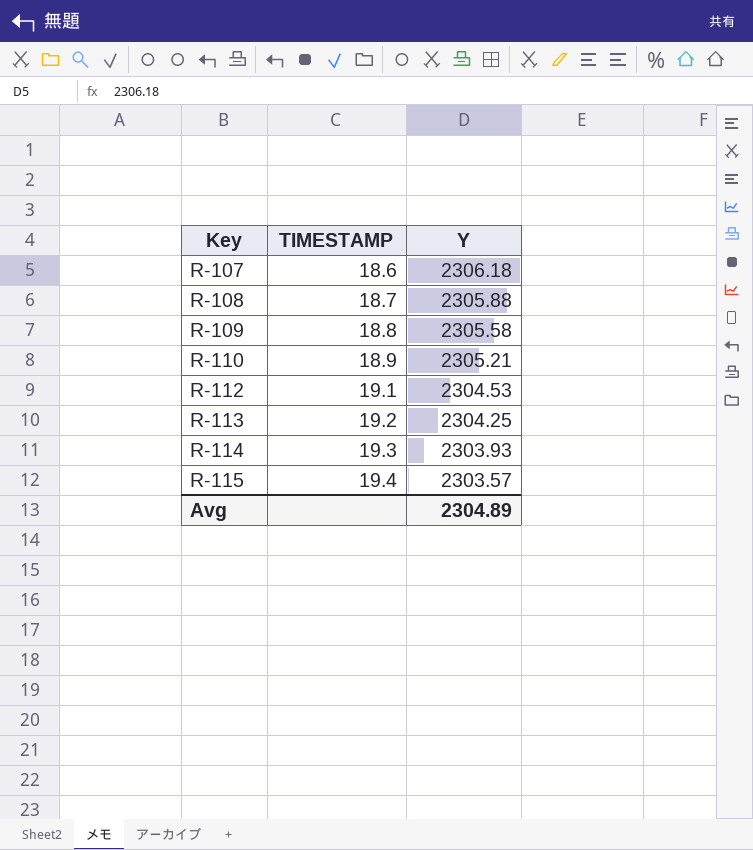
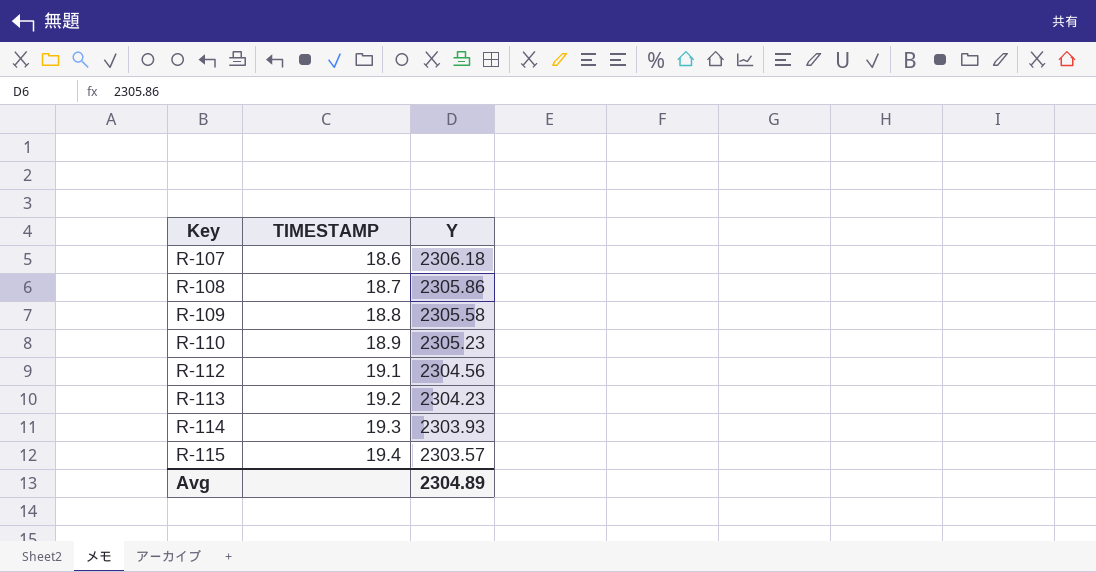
R-108 | Y: 2305.88 -> 2305.86
R-110 | Y: 2305.21 -> 2305.23
R-112 | Y: 2304.53 -> 2304.56
R-113 | Y: 2304.25 -> 2304.23

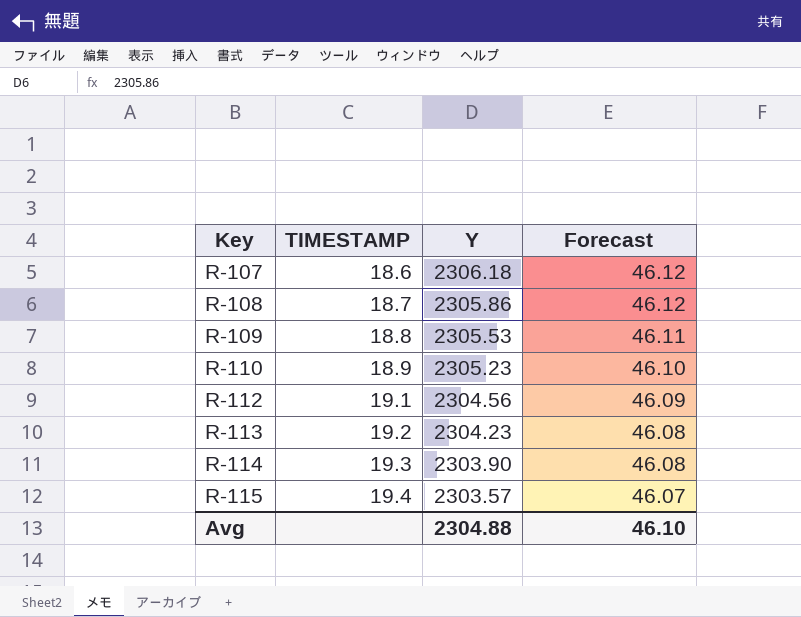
column Forecast | formula: none -> [Y] * 0.02
R-109 | Y: 2305.58 -> 2305.53
R-114 | Y: 2303.93 -> 2303.90
Avg | Y: 2304.89 -> 2304.88

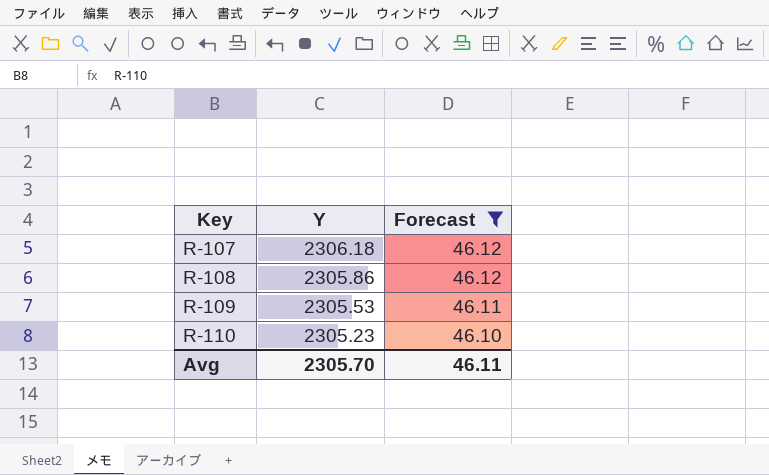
filter: none -> Forecast >= 46.10
column TIMESTAMP | position: 2 -> none
Avg | Y: 2304.88 -> 2305.70
Avg | Forecast: 46.10 -> 46.11

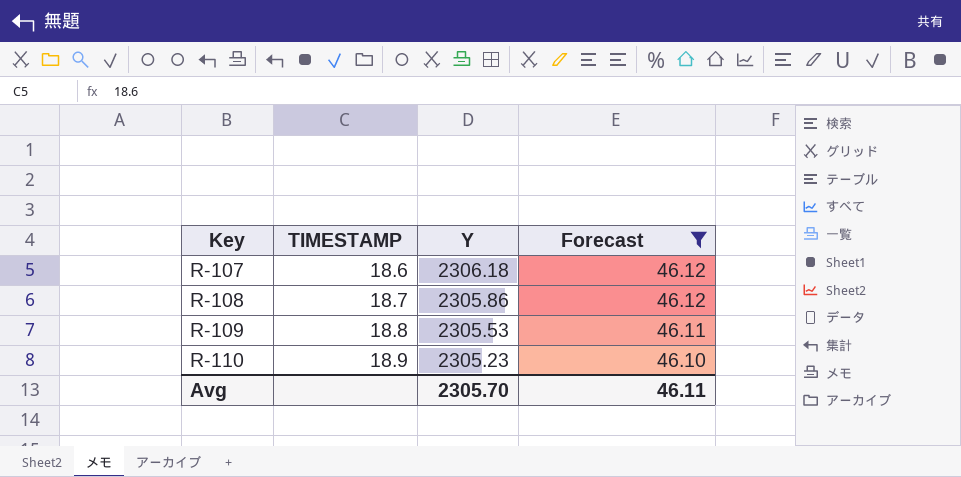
column TIMESTAMP | position: none -> 2

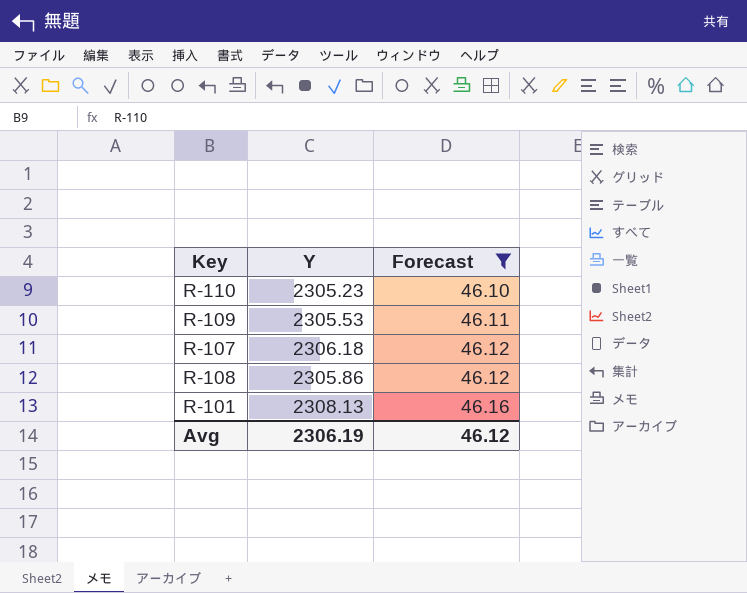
row order: Key ascending -> Forecast ascending
column TIMESTAMP | position: 2 -> none
row R-101: none -> 2308.13 | 46.16
Avg | Y: 2305.70 -> 2306.19
Avg | Forecast: 46.11 -> 46.12

